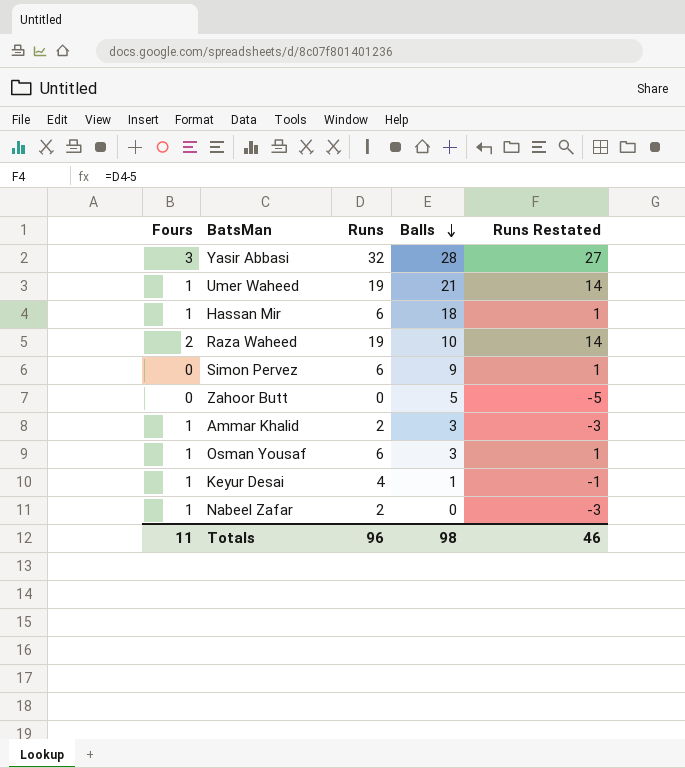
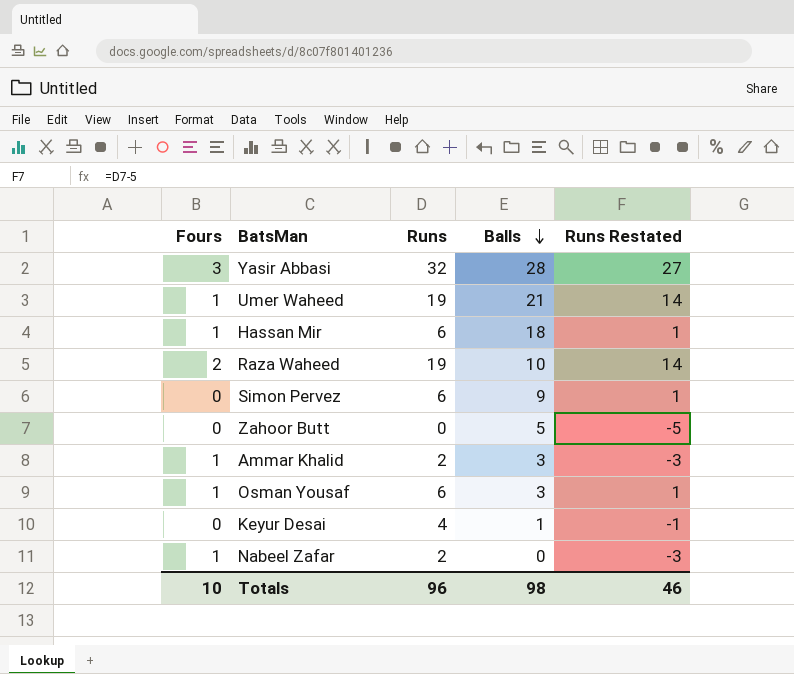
Keyur Desai | Fours: 1 -> 0
Totals | Fours: 11 -> 10

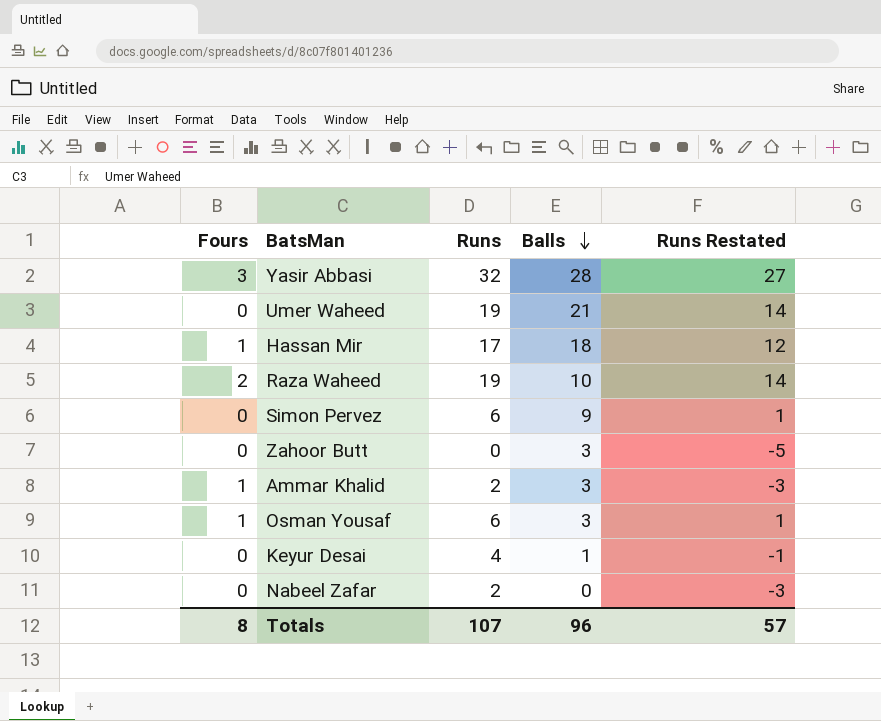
Umer Waheed | Fours: 1 -> 0
Hassan Mir | Runs: 6 -> 17
Hassan Mir | Runs Restated: 1 -> 12
Zahoor Butt | Balls: 5 -> 3
Nabeel Zafar | Fours: 1 -> 0
Totals | Fours: 10 -> 8
Totals | Runs: 96 -> 107
Totals | Balls: 98 -> 96
Totals | Runs Restated: 46 -> 57

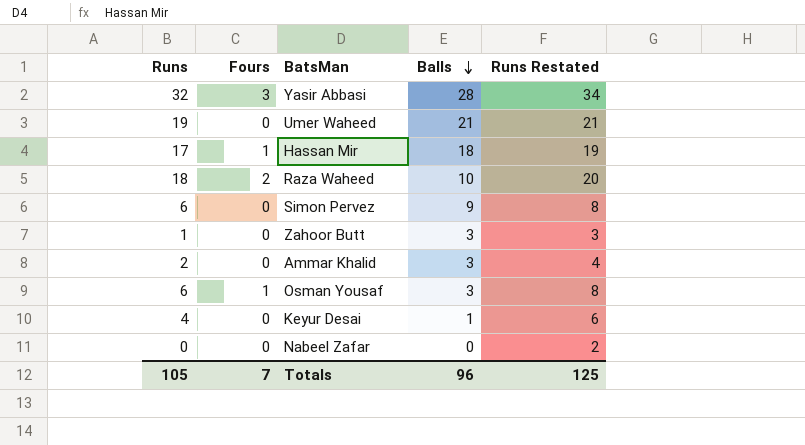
column Runs | position: 3 -> 1
column Runs Restated | formula: [Runs] - 5 -> [Runs] + 2
Raza Waheed | Runs: 19 -> 18
Zahoor Butt | Runs: 0 -> 1
Ammar Khalid | Fours: 1 -> 0
Nabeel Zafar | Runs: 2 -> 0
Totals | Runs: 107 -> 105
Totals | Fours: 8 -> 7
Totals | Runs Restated: 57 -> 125

